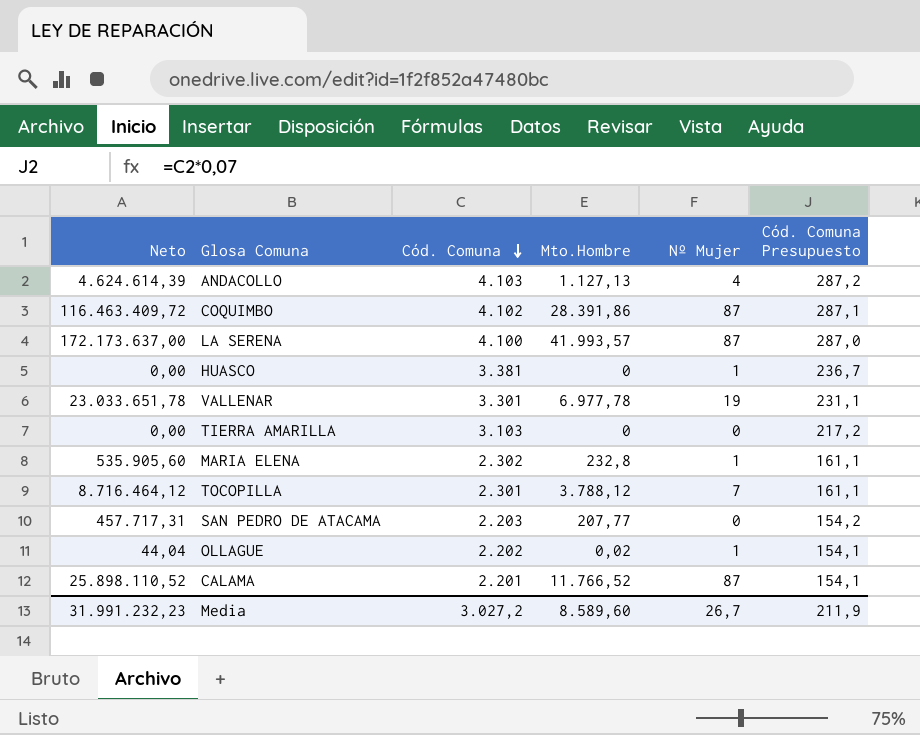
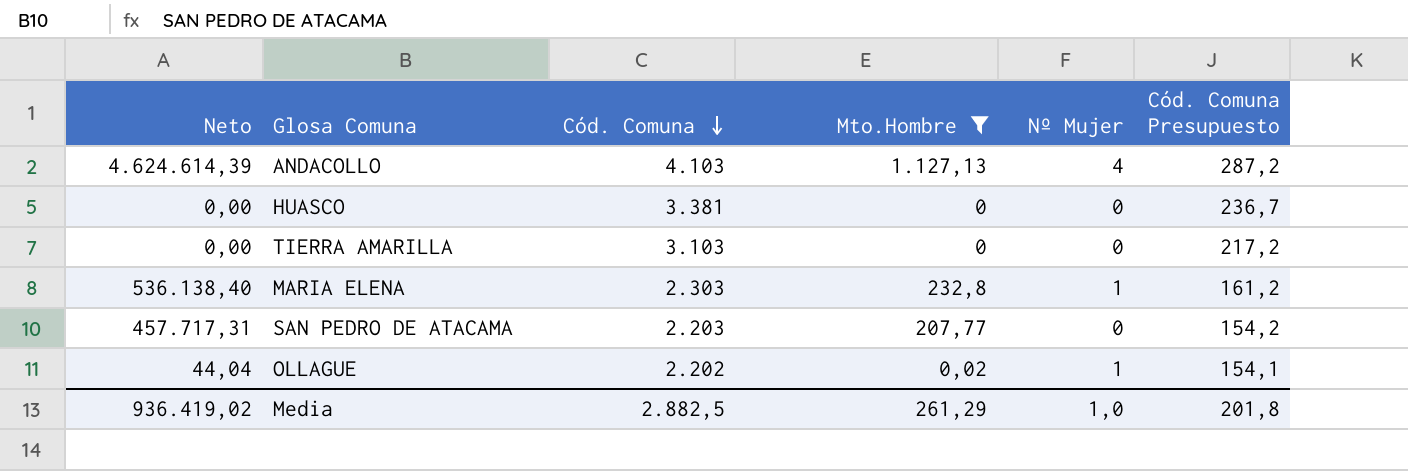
filter: none -> Mto.Hombre <= 1.127,13
HUASCO | Nº Mujer: 1 -> 0
MARIA ELENA | Neto: 535.905,60 -> 536.138,40
MARIA ELENA | Cód. Comuna: 2.302 -> 2.303
MARIA ELENA | Cód. Comuna Presupuesto: 161,1 -> 161,2
Media | Neto: 31.991.232,23 -> 936.419,02
Media | Cód. Comuna: 3.027,2 -> 2.882,5
Media | Mto.Hombre: 8.589,60 -> 261,29
Media | Nº Mujer: 26,7 -> 1,0
Media | Cód. Comuna Presupuesto: 211,9 -> 201,8

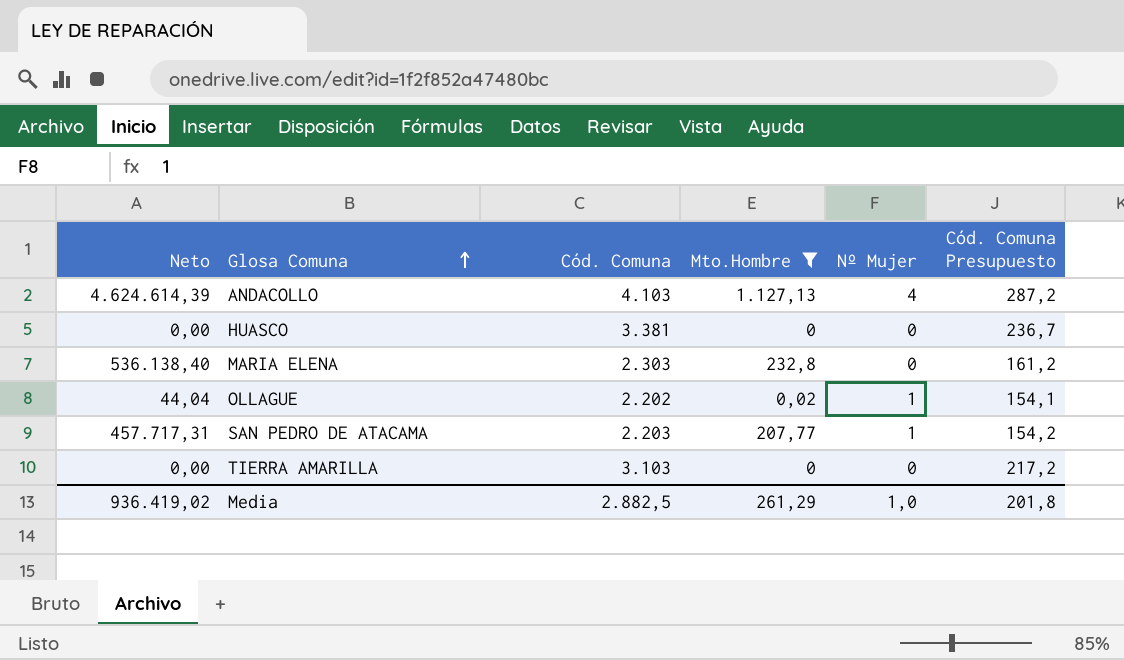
row order: Cód. Comuna descending -> Glosa Comuna ascending
MARIA ELENA | Nº Mujer: 1 -> 0
SAN PEDRO DE ATACAMA | Nº Mujer: 0 -> 1

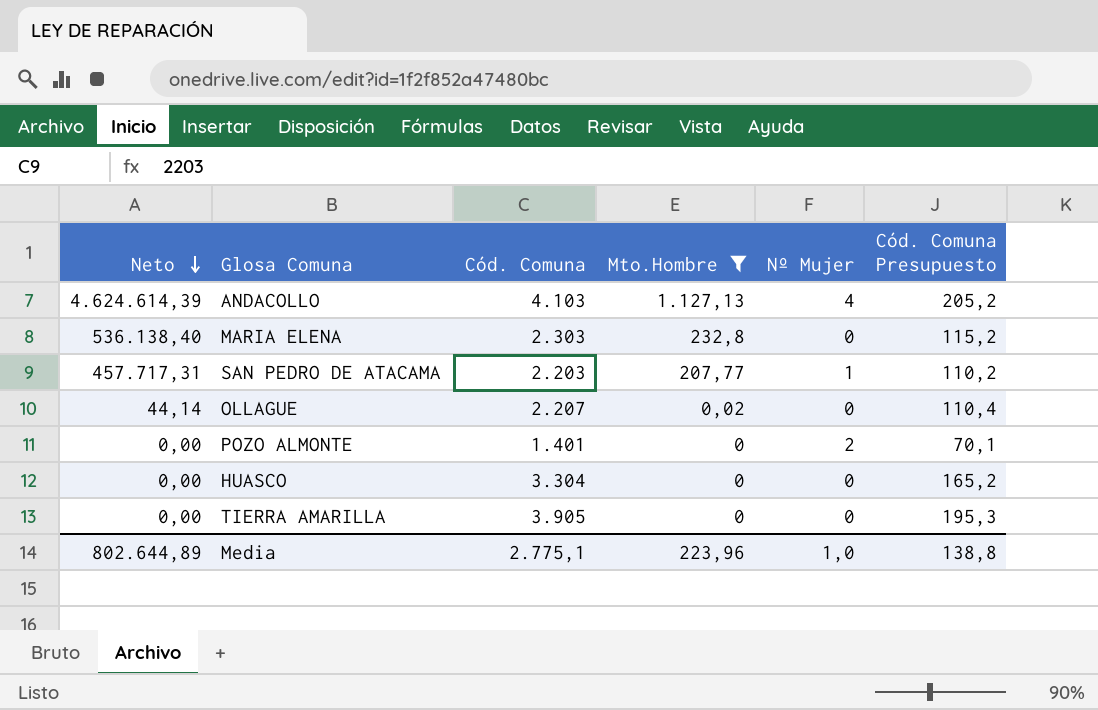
row order: Glosa Comuna ascending -> Neto descending
column Cód. Comuna Presupuesto | formula: [Cód. Comuna] * 0,07 -> [Cód. Comuna] * 0,05
OLLAGUE | Neto: 44,04 -> 44,14
OLLAGUE | Cód. Comuna: 2.202 -> 2.207
OLLAGUE | Nº Mujer: 1 -> 0
row POZO ALMONTE: none -> 0,00 | 1.401 | 0 | 2 | 70,1
HUASCO | Cód. Comuna: 3.381 -> 3.304
TIERRA AMARILLA | Cód. Comuna: 3.103 -> 3.905
Media | Neto: 936.419,02 -> 802.644,89
Media | Cód. Comuna: 2.882,5 -> 2.775,1
Media | Mto.Hombre: 261,29 -> 223,96
Media | Cód. Comuna Presupuesto: 201,8 -> 138,8

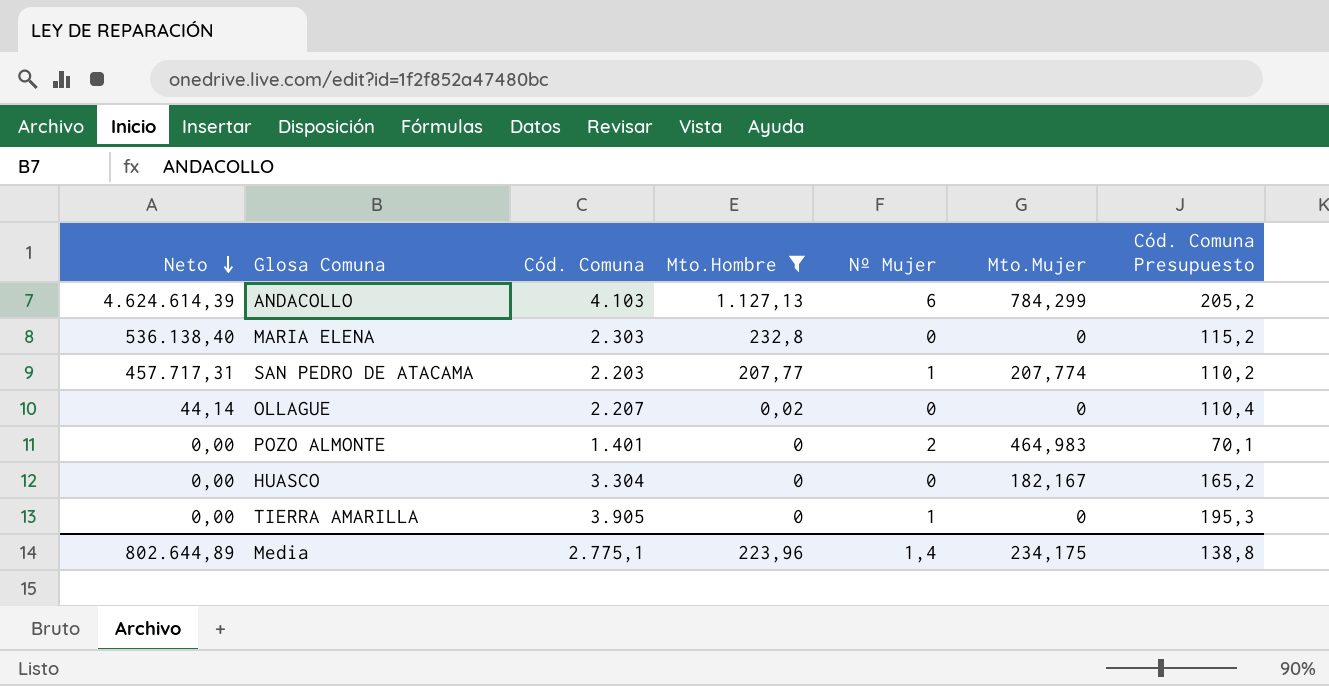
column Mto.Mujer | position: none -> 6
ANDACOLLO | Nº Mujer: 4 -> 6
TIERRA AMARILLA | Nº Mujer: 0 -> 1
Media | Nº Mujer: 1,0 -> 1,4

